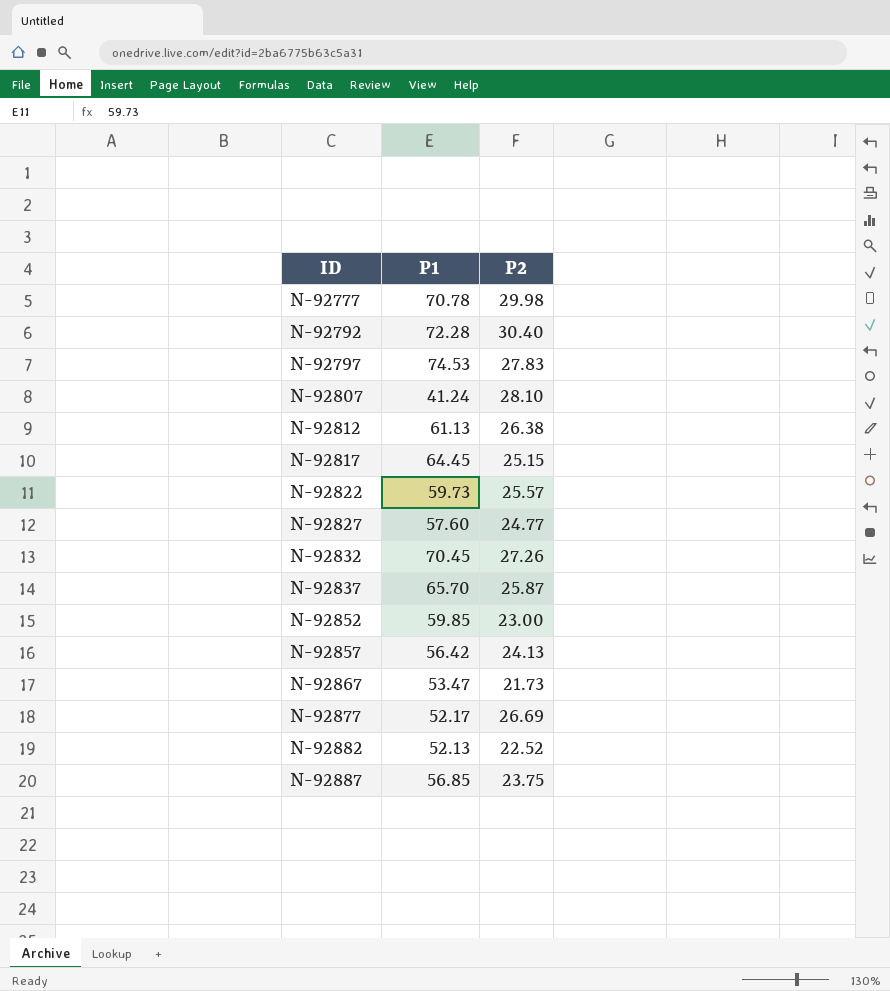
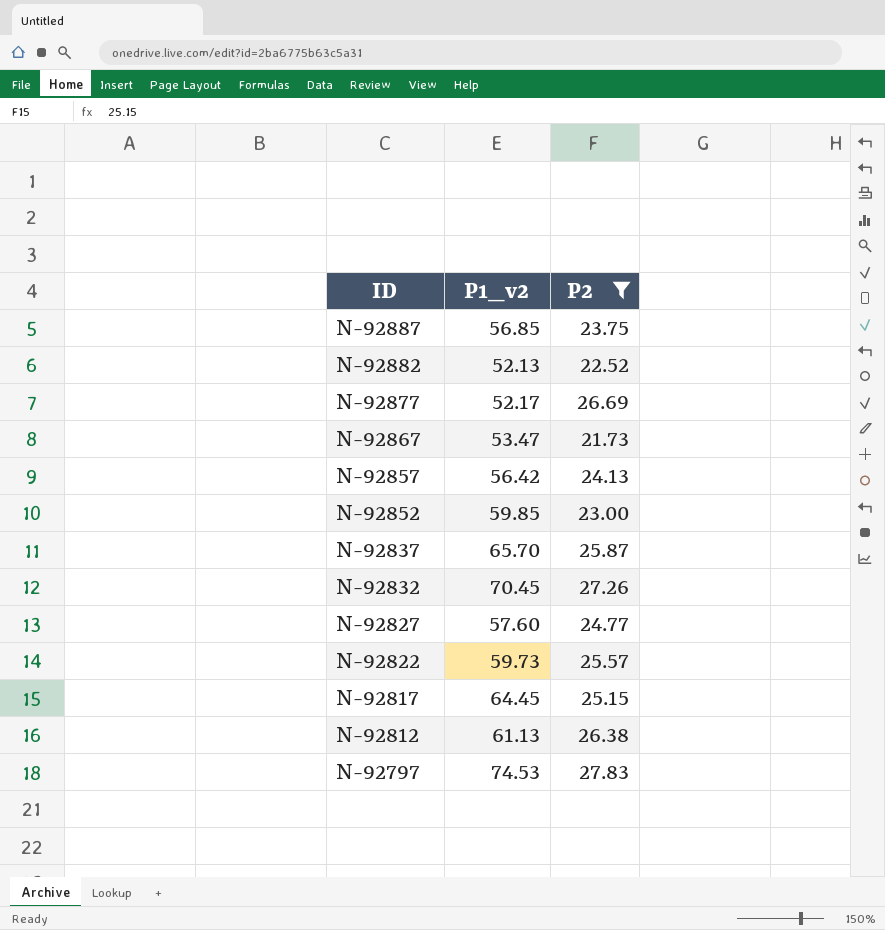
filter: none -> P2 <= 27.83
row order: ID ascending -> ID descending
column name: P1 -> P1_v2

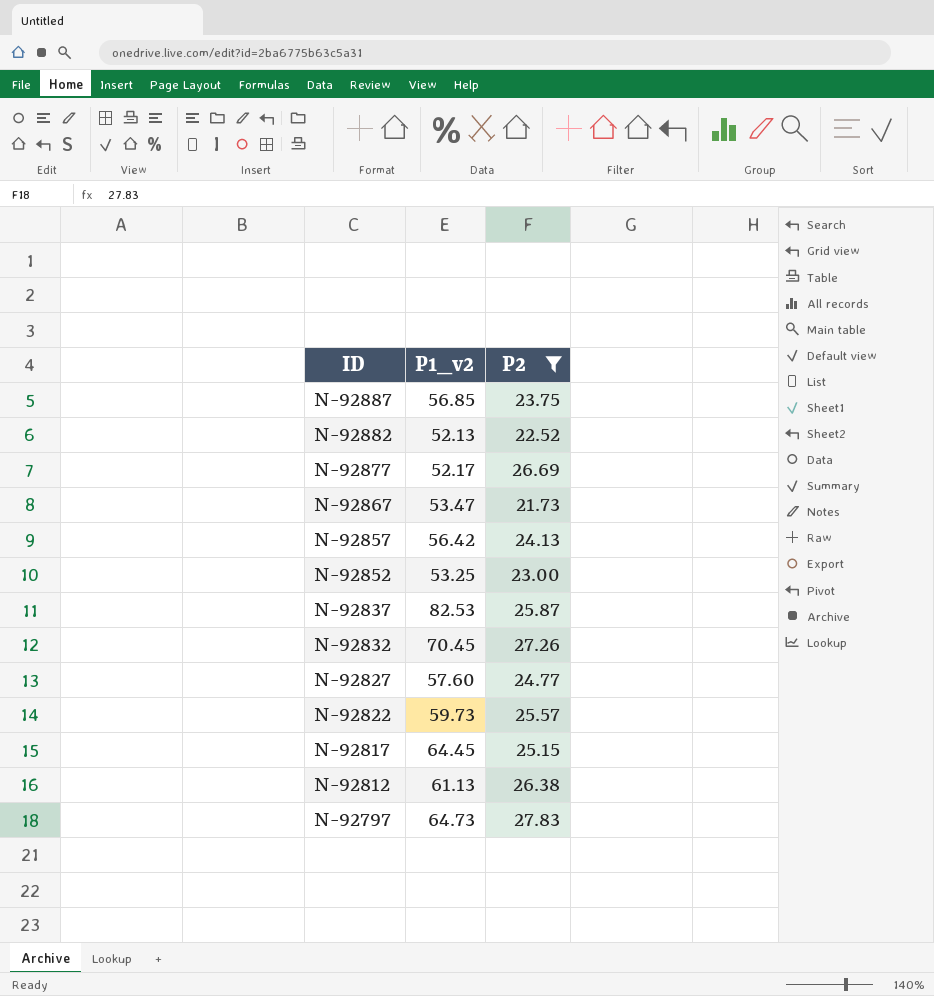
N-92852 | P1_v2: 59.85 -> 53.25
N-92837 | P1_v2: 65.70 -> 82.53
N-92797 | P1_v2: 74.53 -> 64.73

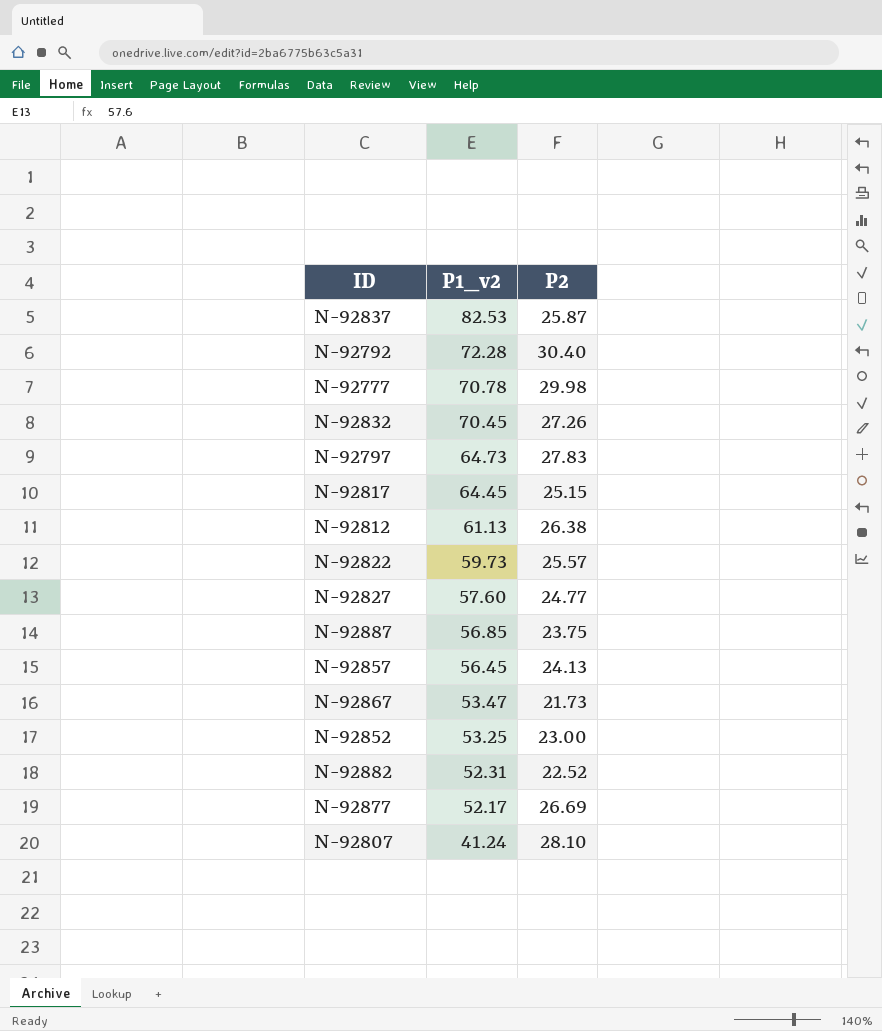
filter: P2 <= 27.83 -> none
row order: ID descending -> P1_v2 descending
N-92857 | P1_v2: 56.42 -> 56.45
N-92882 | P1_v2: 52.13 -> 52.31

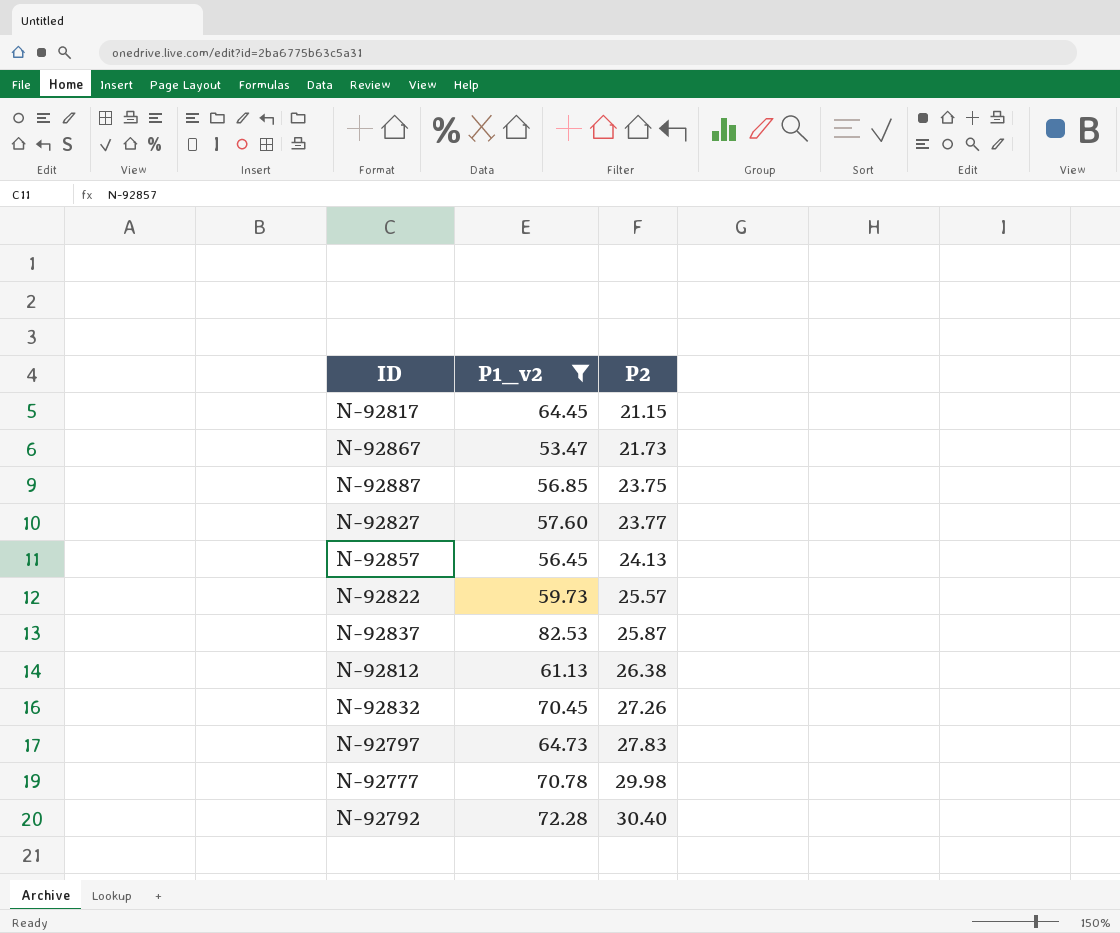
filter: none -> P1_v2 >= 53.47
row order: P1_v2 descending -> P2 ascending
N-92817 | P2: 25.15 -> 21.15
N-92827 | P2: 24.77 -> 23.77

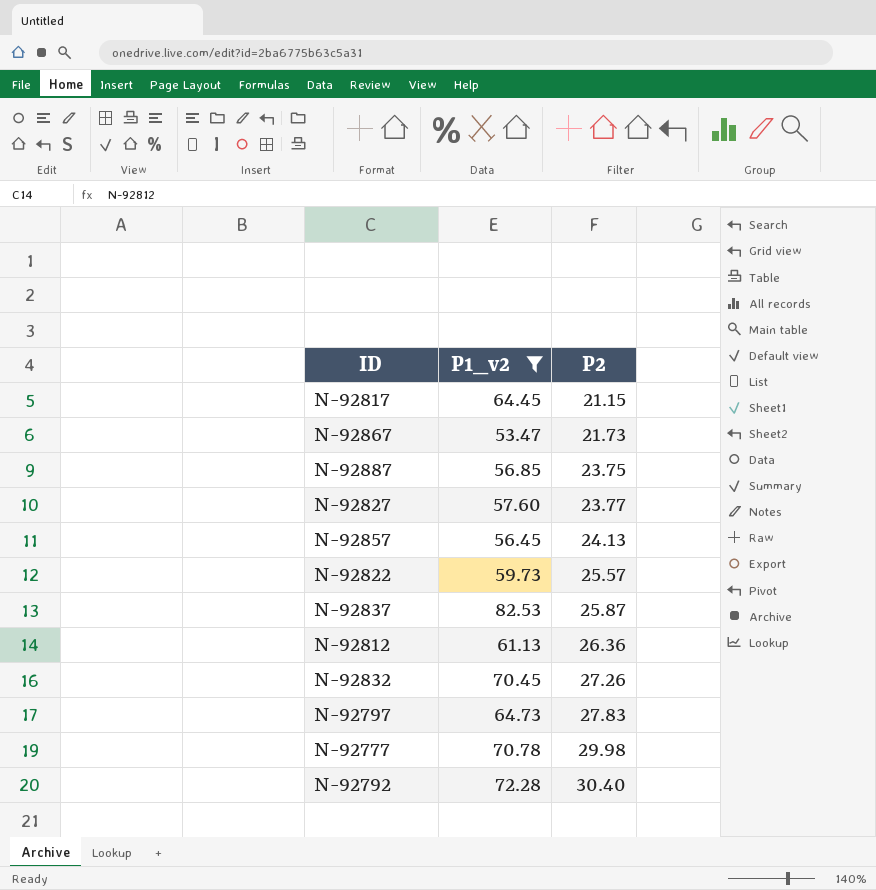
N-92812 | P2: 26.38 -> 26.36

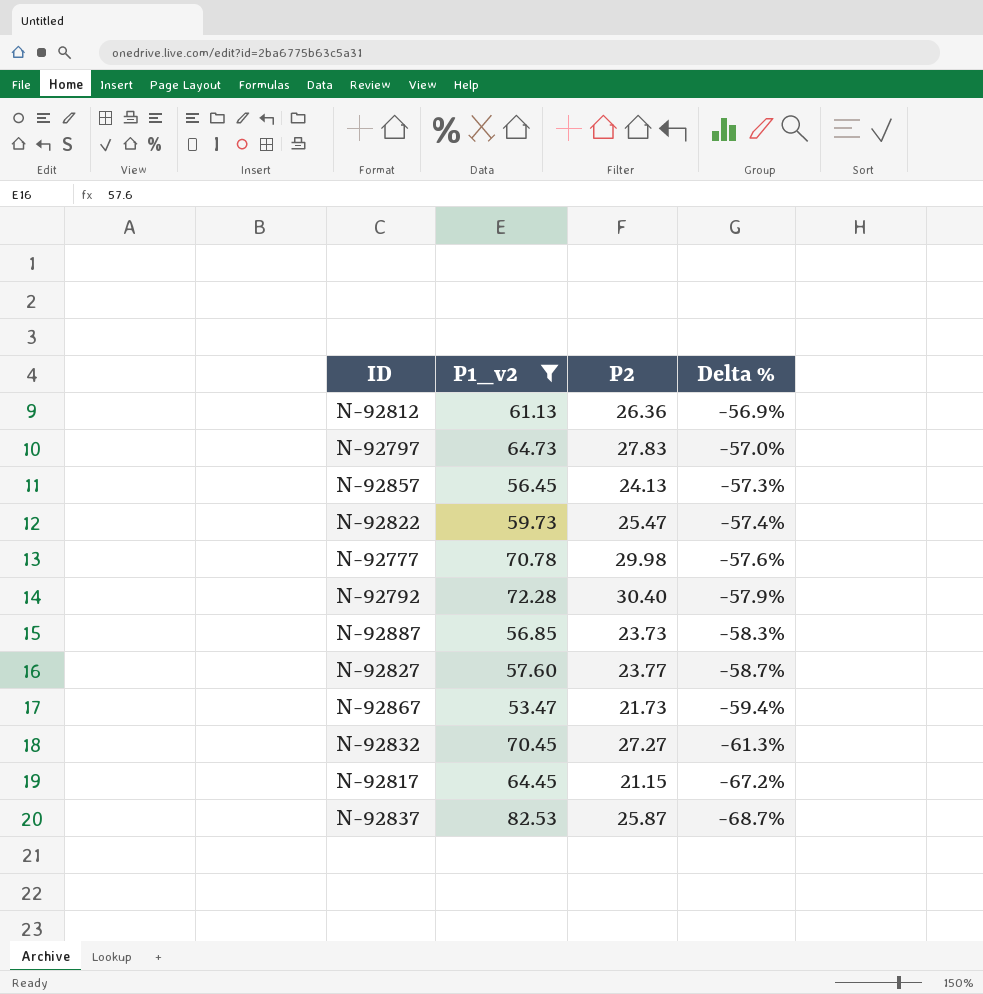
row order: P2 ascending -> Delta % descending
column Delta % | formula: none -> ([P2] - [P1_v2]) / [P1_v2]
N-92822 | P2: 25.57 -> 25.47
N-92887 | P2: 23.75 -> 23.73
N-92832 | P2: 27.26 -> 27.27

